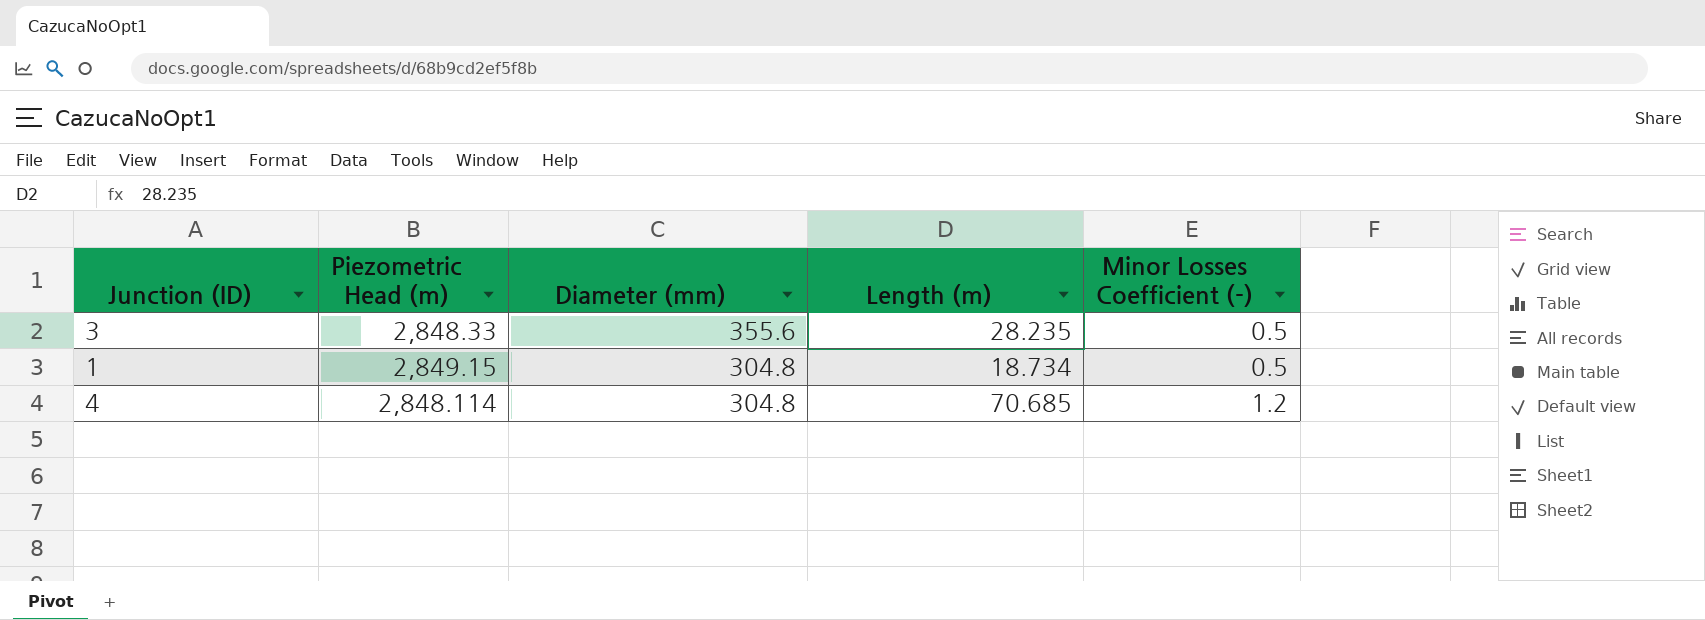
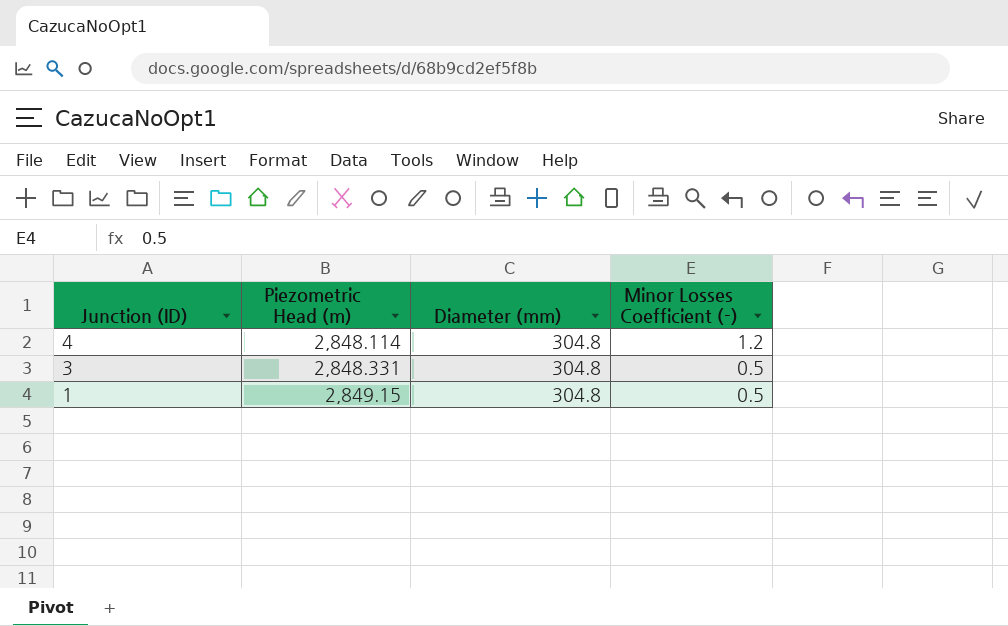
row order: Diameter (mm) descending -> Junction (ID) descending
column Length (m) | position: 4 -> none
3 | Piezometric Head (m): 2,848.33 -> 2,848.331
3 | Diameter (mm): 355.6 -> 304.8

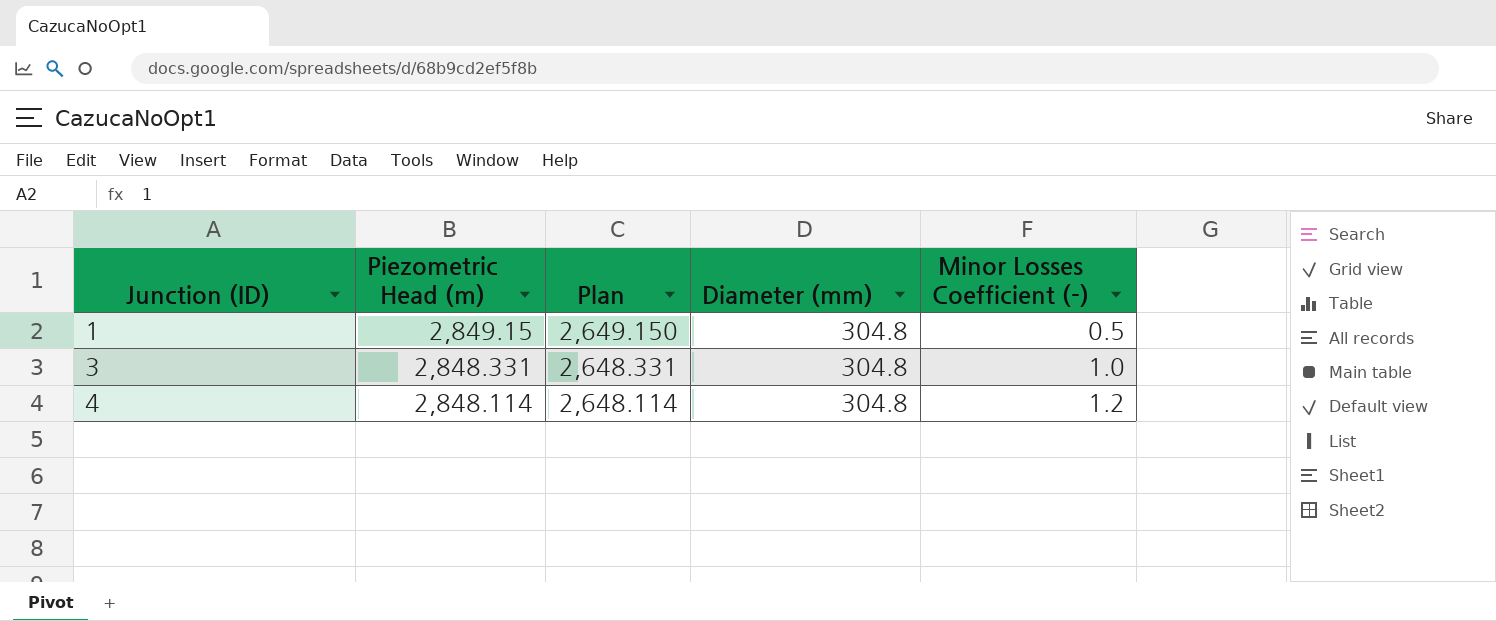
row order: Junction (ID) descending -> Junction (ID) ascending
column Plan | formula: none -> [Piezometric Head (m)] - 200
3 | Minor Losses Coefficient (-): 0.5 -> 1.0

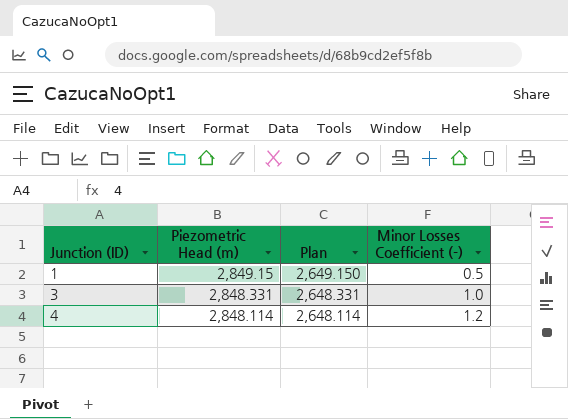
column Diameter (mm) | position: 4 -> none

